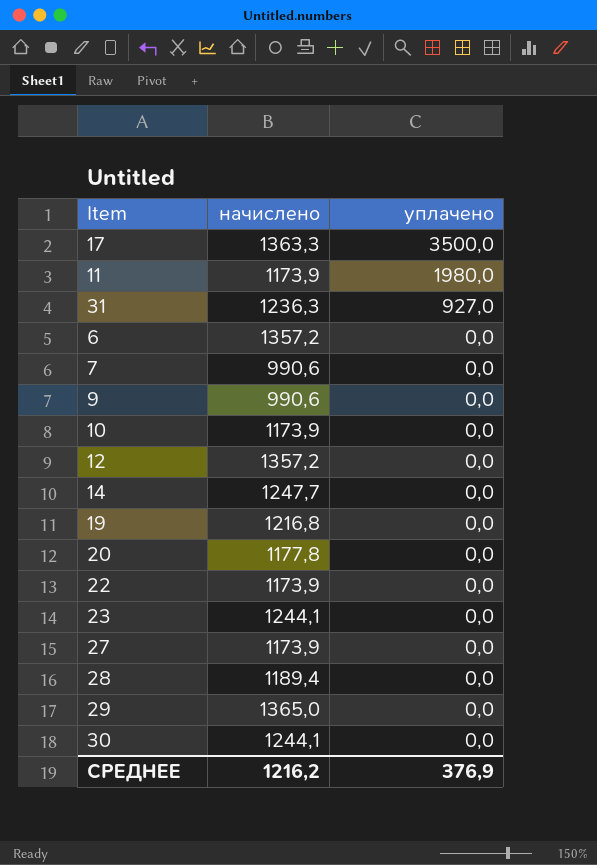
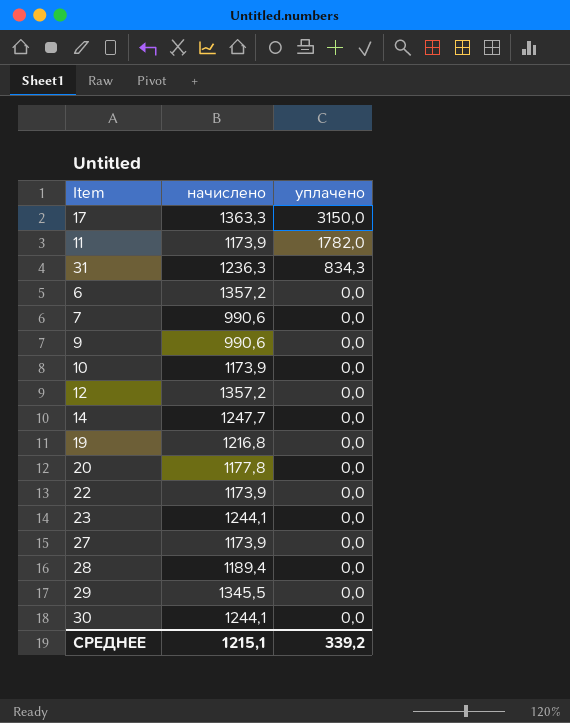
17 | уплачено: 3500,0 -> 3150,0
11 | уплачено: 1980,0 -> 1782,0
31 | уплачено: 927,0 -> 834,3
29 | начислено: 1365,0 -> 1345,5
СРЕДНЕЕ | начислено: 1216,2 -> 1215,1
СРЕДНЕЕ | уплачено: 376,9 -> 339,2

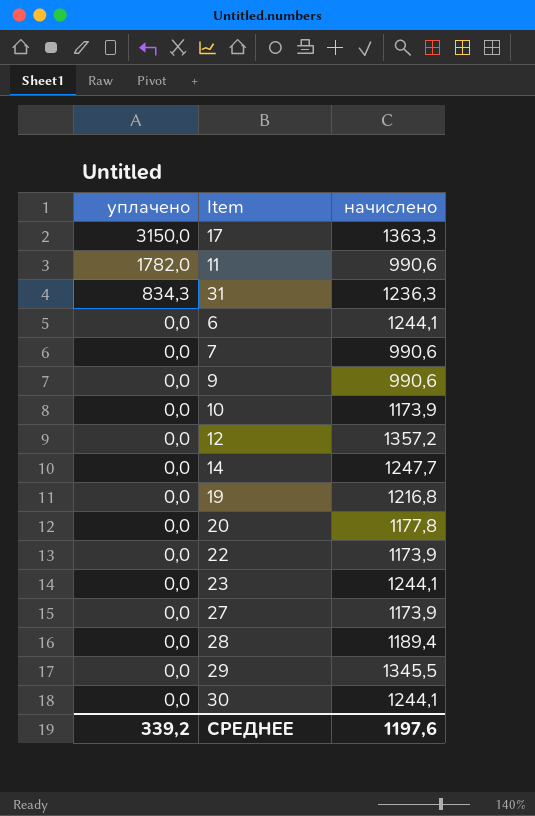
column уплачено | position: 3 -> 1
11 | начислено: 1173,9 -> 990,6
6 | начислено: 1357,2 -> 1244,1
СРЕДНЕЕ | начислено: 1215,1 -> 1197,6

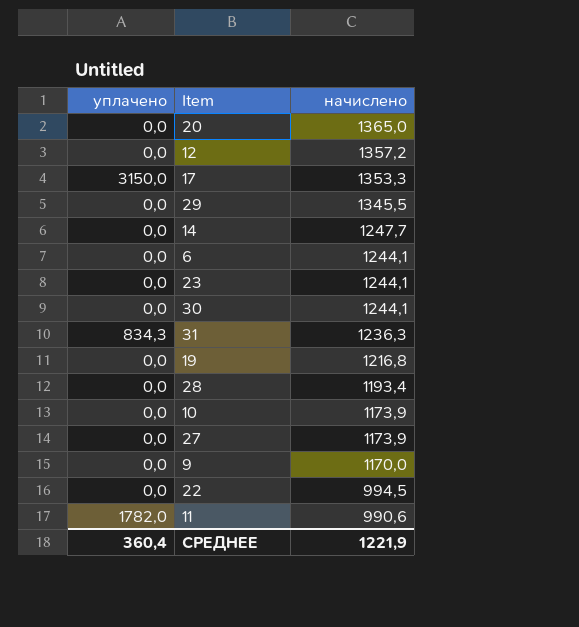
row order: уплачено descending -> начислено descending
row 7: 0,0 | 990,6 -> none
20 | начислено: 1177,8 -> 1365,0
17 | начислено: 1363,3 -> 1353,3
28 | начислено: 1189,4 -> 1193,4
9 | начислено: 990,6 -> 1170,0
22 | начислено: 1173,9 -> 994,5
СРЕДНЕЕ | уплачено: 339,2 -> 360,4
СРЕДНЕЕ | начислено: 1197,6 -> 1221,9

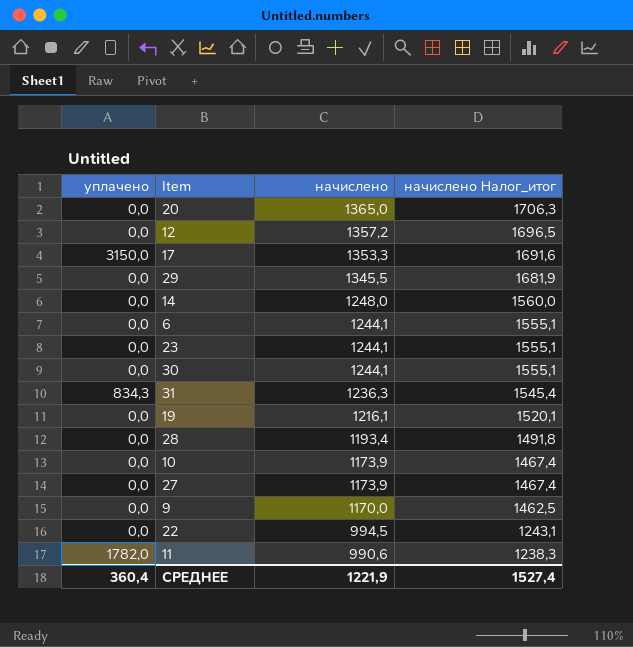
column начислено Налог_итог | formula: none -> [начислено] * 1,25
14 | начислено: 1247,7 -> 1248,0
19 | начислено: 1216,8 -> 1216,1

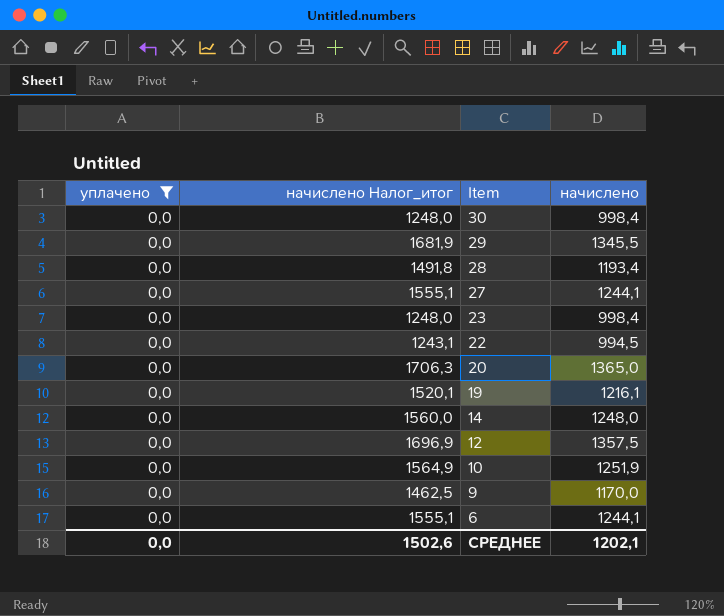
filter: none -> уплачено = 0,0
row order: начислено descending -> Item descending
column начислено Налог_итог | position: 4 -> 2
30 | начислено Налог_итог: 1555,1 -> 1248,0
30 | начислено: 1244,1 -> 998,4
27 | начислено Налог_итог: 1467,4 -> 1555,1
27 | начислено: 1173,9 -> 1244,1
23 | начислено Налог_итог: 1555,1 -> 1248,0
23 | начислено: 1244,1 -> 998,4
12 | начислено Налог_итог: 1696,5 -> 1696,9
12 | начислено: 1357,2 -> 1357,5
10 | начислено Налог_итог: 1467,4 -> 1564,9
10 | начислено: 1173,9 -> 1251,9
СРЕДНЕЕ | уплачено: 360,4 -> 0,0
СРЕДНЕЕ | начислено Налог_итог: 1527,4 -> 1502,6
СРЕДНЕЕ | начислено: 1221,9 -> 1202,1

